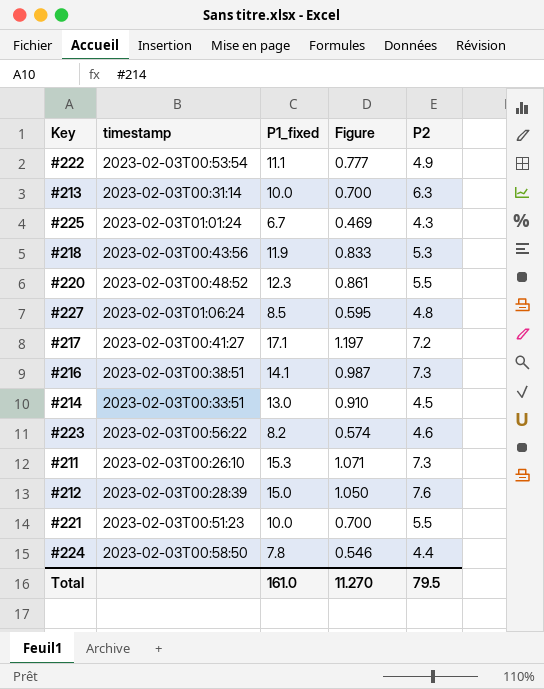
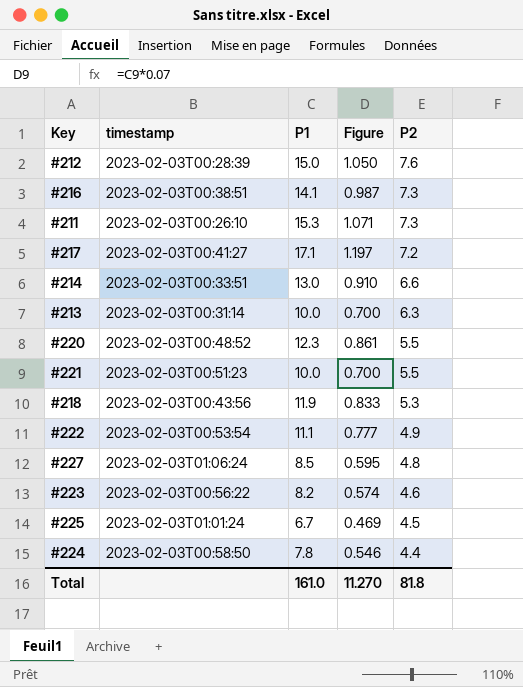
row order: none -> P2 descending
column name: P1_fixed -> P1
#214 | P2: 4.5 -> 6.6
#225 | P2: 4.3 -> 4.5
Total | P2: 79.5 -> 81.8

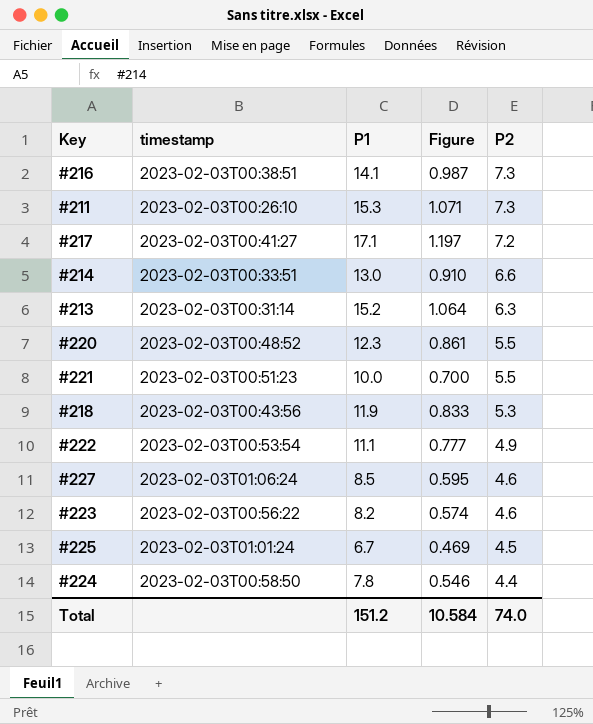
row #212: 2023-02-03T00:28:39 | 15.0 | 1.050 | 7.6 -> none
#213 | P1: 10.0 -> 15.2
#213 | Figure: 0.700 -> 1.064
#227 | P2: 4.8 -> 4.6
Total | P1: 161.0 -> 151.2
Total | Figure: 11.270 -> 10.584
Total | P2: 81.8 -> 74.0

